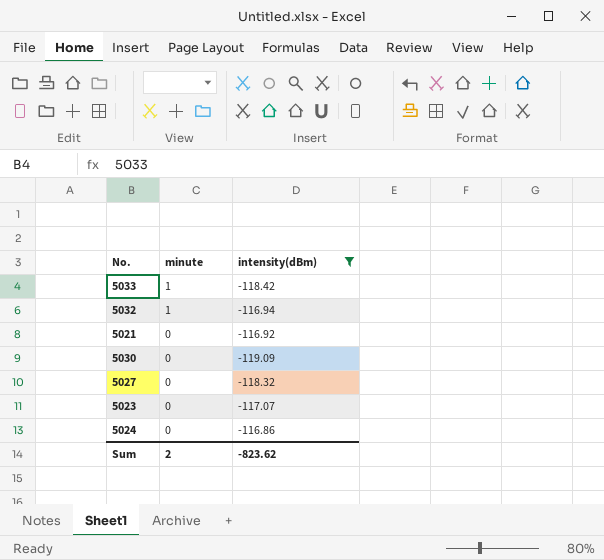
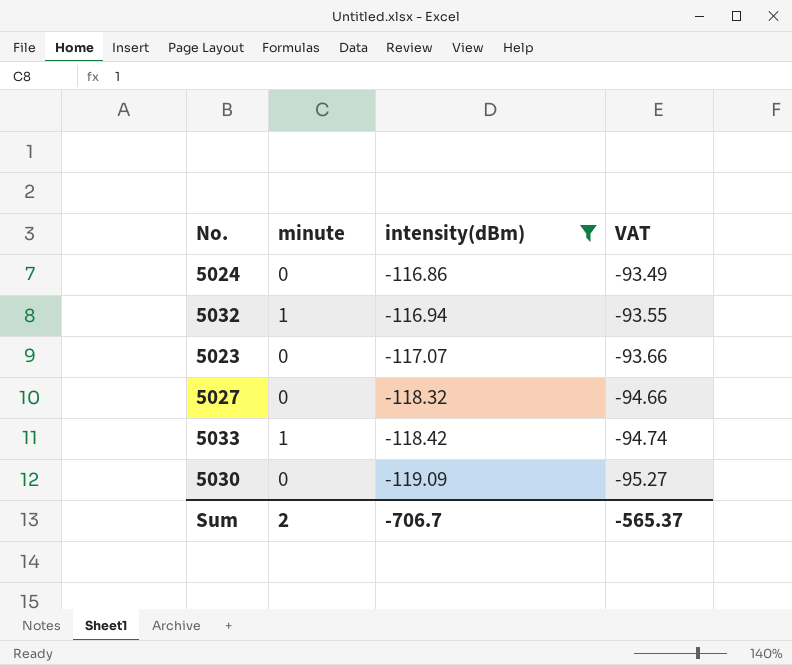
row order: minute descending -> intensity(dBm) descending
column VAT | formula: none -> [intensity(dBm)] * 0.8
row 5021: 0 | -116.92 -> none
Sum | intensity(dBm): -823.62 -> -706.7

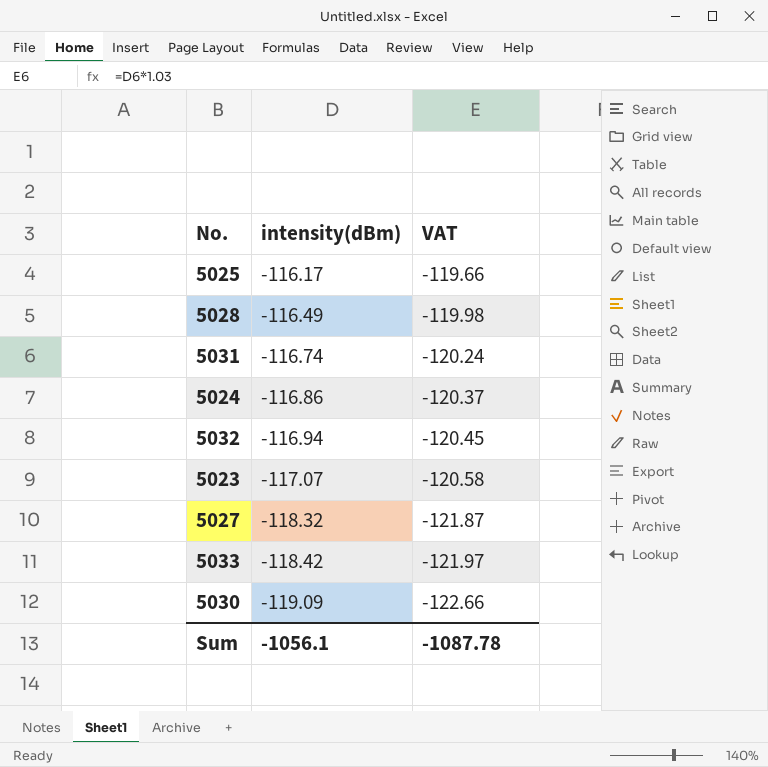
filter: intensity(dBm) <= -116.86 -> none
column minute | position: 2 -> none
column VAT | formula: [intensity(dBm)] * 0.8 -> [intensity(dBm)] * 1.03
Sum | intensity(dBm): -706.7 -> -1056.1
Sum | VAT: -565.37 -> -1087.78

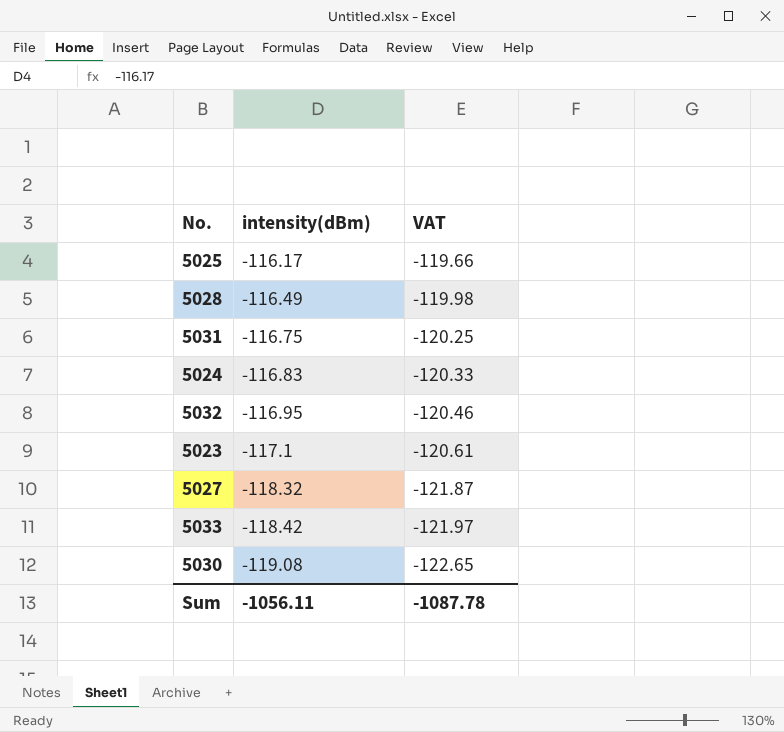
5031 | intensity(dBm): -116.74 -> -116.75
5031 | VAT: -120.24 -> -120.25
5024 | intensity(dBm): -116.86 -> -116.83
5024 | VAT: -120.37 -> -120.33
5032 | intensity(dBm): -116.94 -> -116.95
5032 | VAT: -120.45 -> -120.46
5023 | intensity(dBm): -117.07 -> -117.1
5023 | VAT: -120.58 -> -120.61
5030 | intensity(dBm): -119.09 -> -119.08
5030 | VAT: -122.66 -> -122.65
Sum | intensity(dBm): -1056.1 -> -1056.11

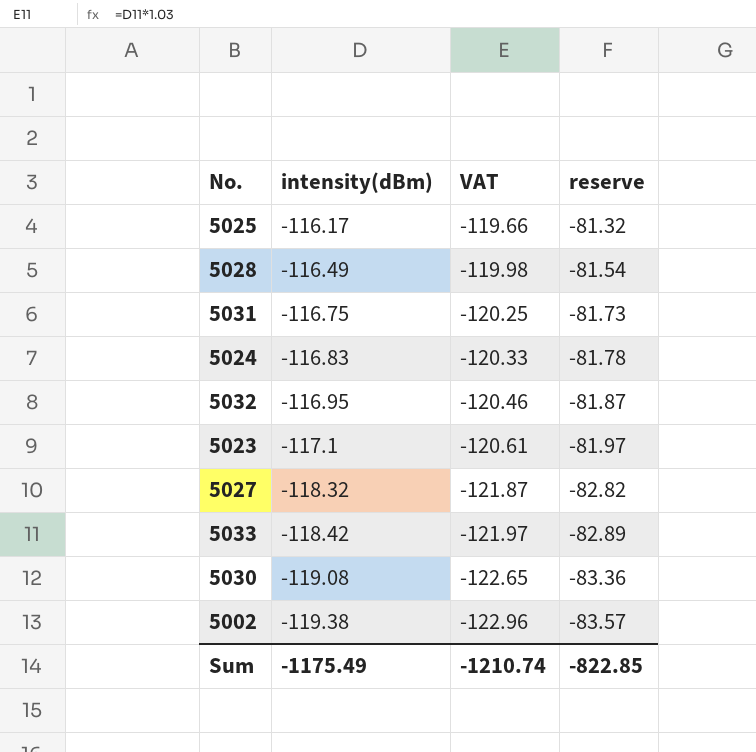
column reserve | formula: none -> [intensity(dBm)] * 0.7
row 5002: none -> -119.38 | -122.96 | -83.57
Sum | intensity(dBm): -1056.11 -> -1175.49
Sum | VAT: -1087.78 -> -1210.74

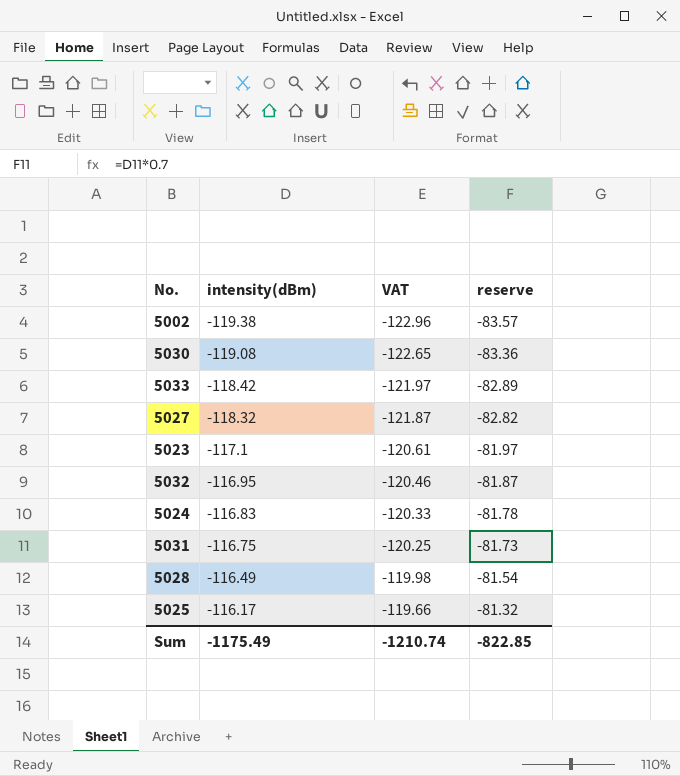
row order: intensity(dBm) descending -> intensity(dBm) ascending

